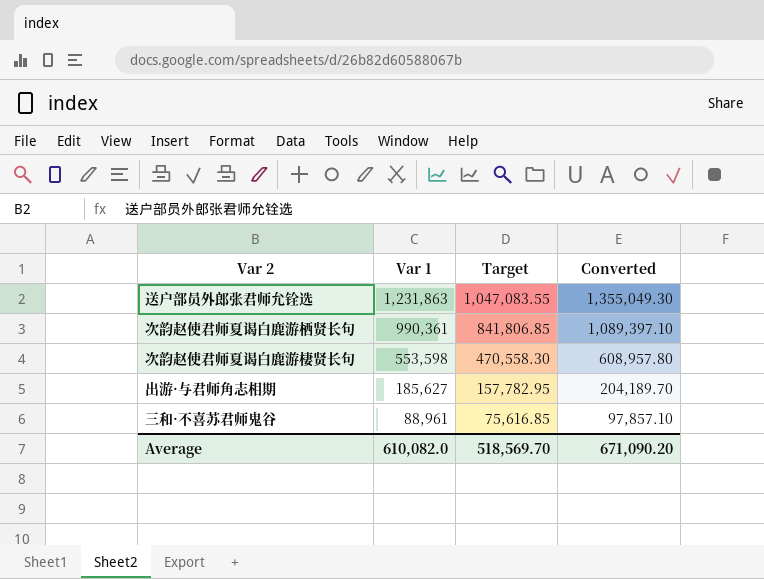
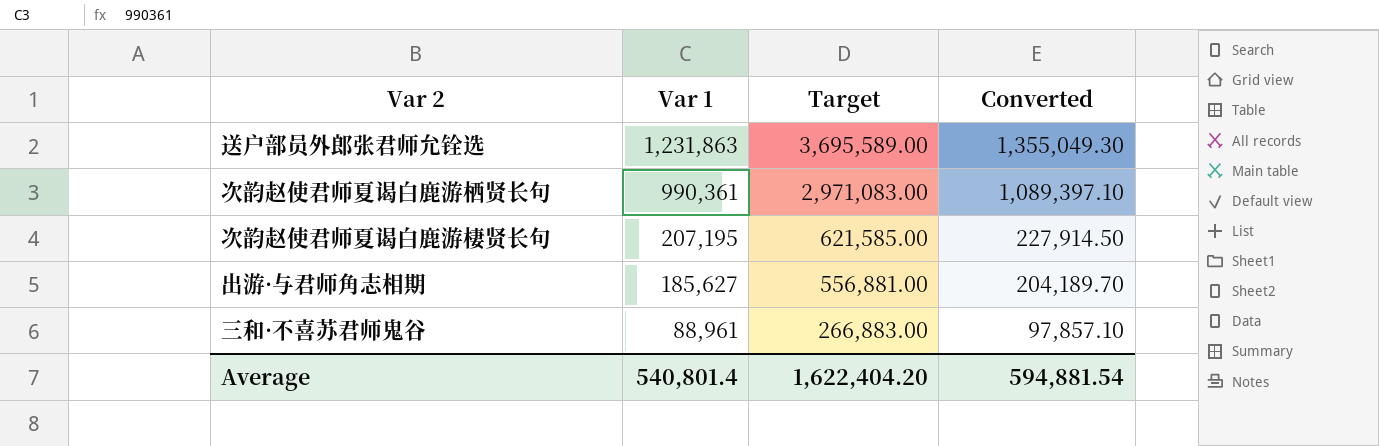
column Target | formula: [Var 1] * 0.85 -> [Var 1] * 3
次韵赵使君师夏谒白鹿游棲贤长句 | Var 1: 553,598 -> 207,195
次韵赵使君师夏谒白鹿游棲贤长句 | Converted: 608,957.80 -> 227,914.50
Average | Var 1: 610,082.0 -> 540,801.4
Average | Target: 518,569.70 -> 1,622,404.20
Average | Converted: 671,090.20 -> 594,881.54

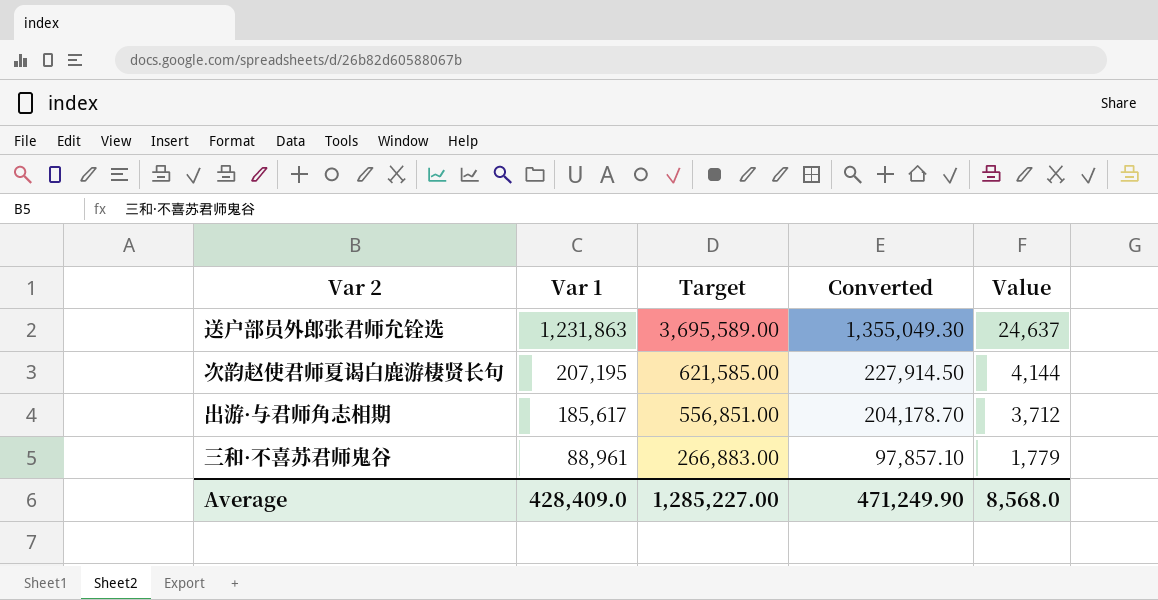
column Value | formula: none -> [Var 1] * 0.02
row 次韵赵使君师夏谒白鹿游栖贤长句: 990,361 | 2,971,083.00 | 1,089,397.10 -> none
出游·与君师角志相期 | Var 1: 185,627 -> 185,617
出游·与君师角志相期 | Target: 556,881.00 -> 556,851.00
出游·与君师角志相期 | Converted: 204,189.70 -> 204,178.70
Average | Var 1: 540,801.4 -> 428,409.0
Average | Target: 1,622,404.20 -> 1,285,227.00
Average | Converted: 594,881.54 -> 471,249.90

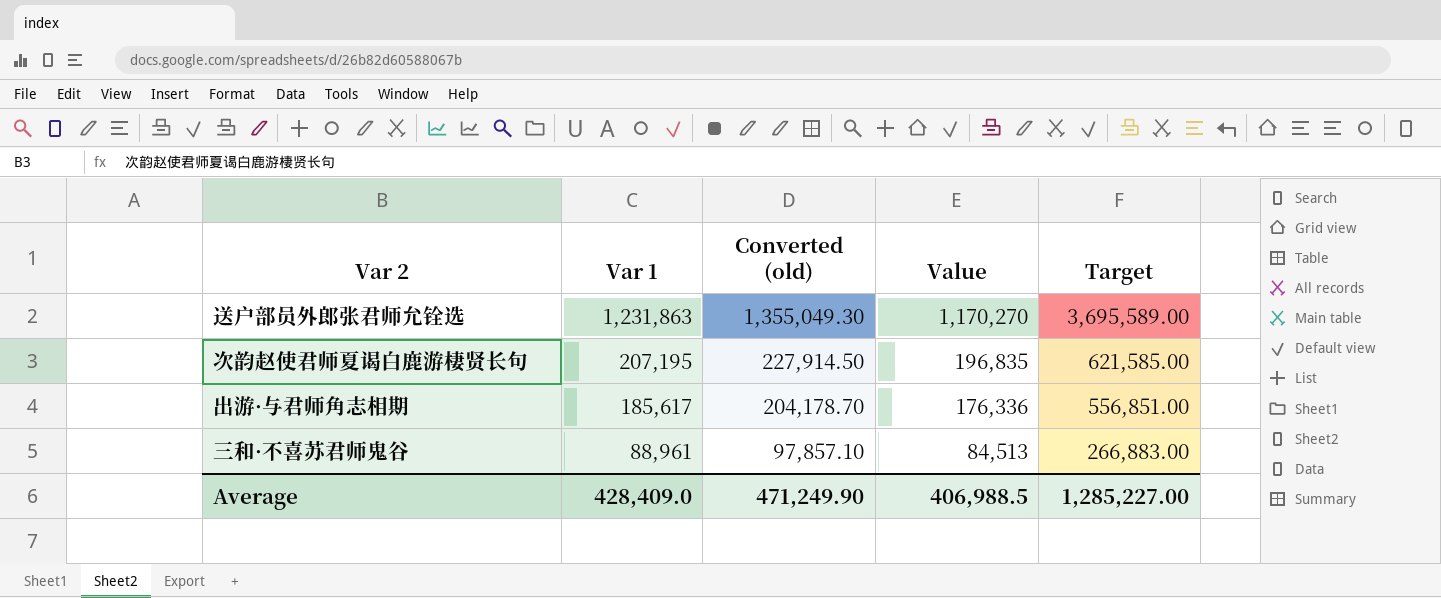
column name: Converted -> Converted (old)
column Value | formula: [Var 1] * 0.02 -> [Var 1] * 0.95
column Target | position: 3 -> 5
Average | Value: 8,568.0 -> 406,988.5

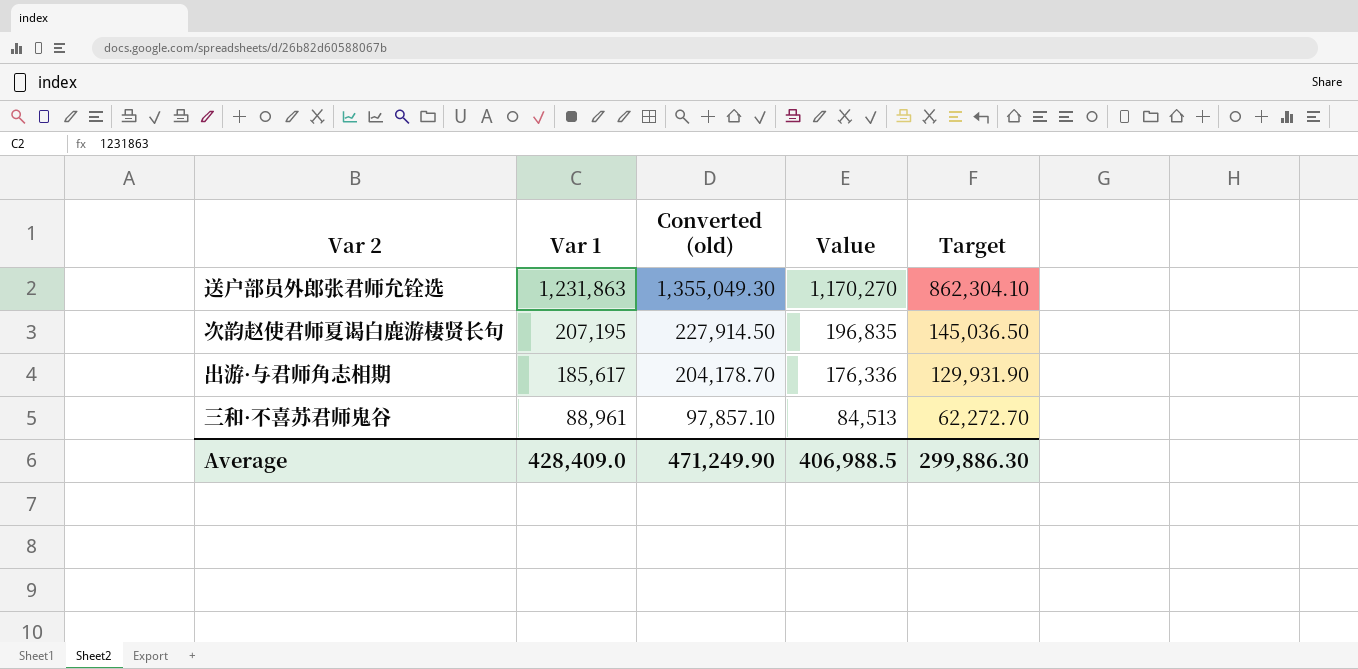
column Target | formula: [Var 1] * 3 -> [Var 1] * 0.7
Average | Target: 1,285,227.00 -> 299,886.30

